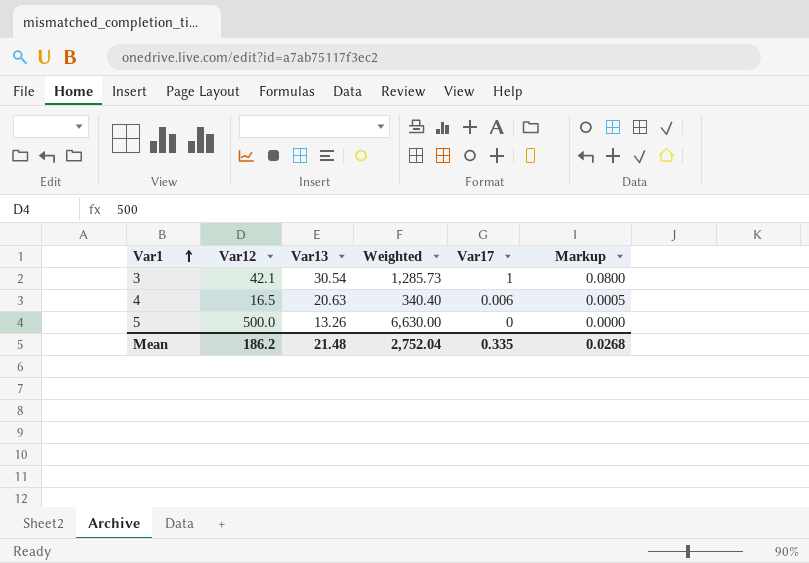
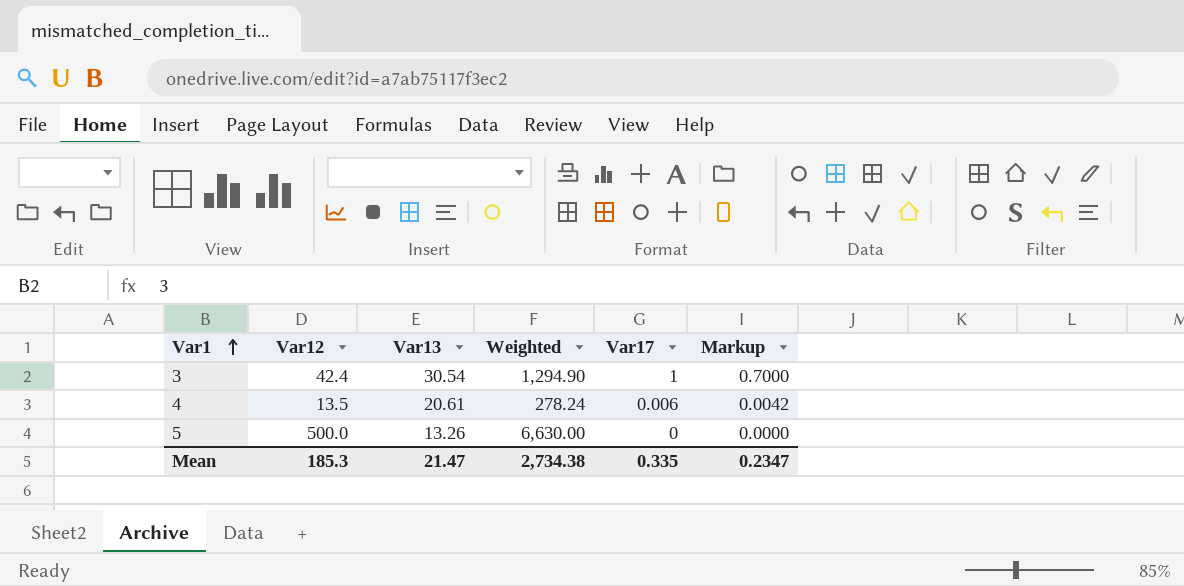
column Markup | formula: [Var17] * 0.08 -> [Var17] * 0.7
3 | Var12: 42.1 -> 42.4
3 | Weighted: 1,285.73 -> 1,294.90
4 | Var12: 16.5 -> 13.5
4 | Var13: 20.63 -> 20.61
4 | Weighted: 340.40 -> 278.24
Mean | Var12: 186.2 -> 185.3
Mean | Var13: 21.48 -> 21.47
Mean | Weighted: 2,752.04 -> 2,734.38
Mean | Markup: 0.0268 -> 0.2347

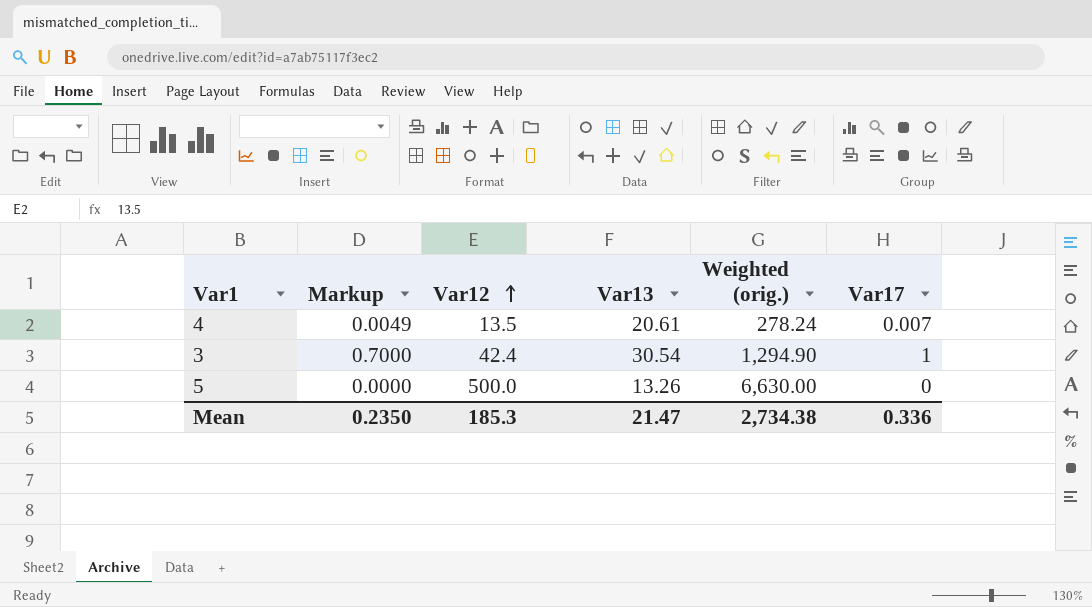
row order: Var1 ascending -> Var12 ascending
column Markup | position: 6 -> 2
column name: Weighted -> Weighted (orig.)
4 | Markup: 0.0042 -> 0.0049
4 | Var17: 0.006 -> 0.007
Mean | Markup: 0.2347 -> 0.2350
Mean | Var17: 0.335 -> 0.336

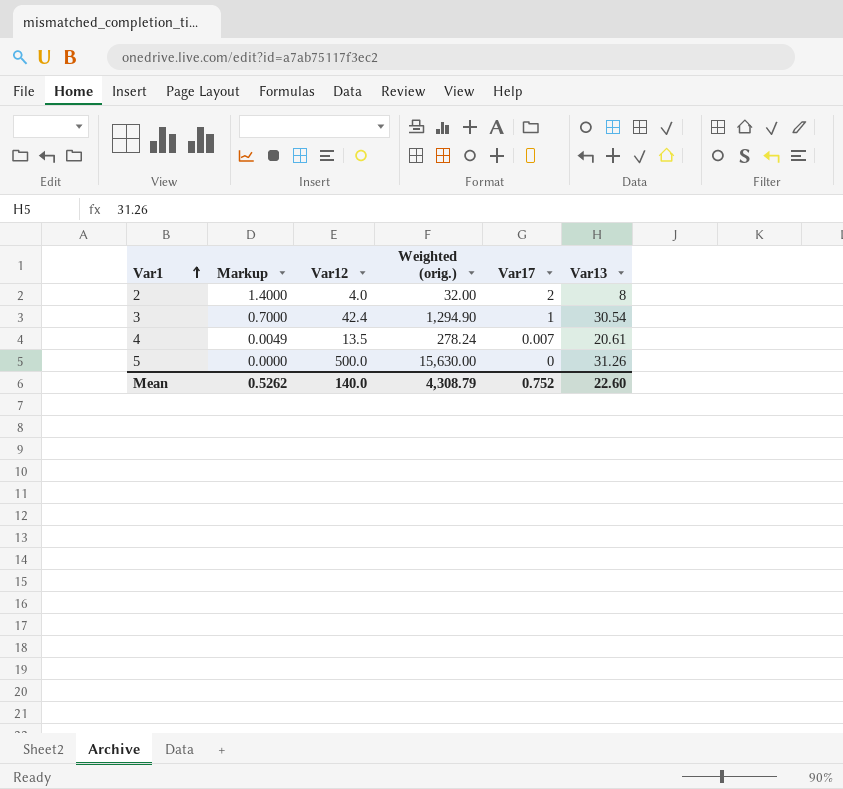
row order: Var12 ascending -> Var1 ascending
column Var13 | position: 4 -> 6
row 2: none -> 1.4000 | 4.0 | 32.00 | 2 | 8
5 | Weighted (orig.): 6,630.00 -> 15,630.00
5 | Var13: 13.26 -> 31.26
Mean | Markup: 0.2350 -> 0.5262
Mean | Var12: 185.3 -> 140.0
Mean | Weighted (orig.): 2,734.38 -> 4,308.79
Mean | Var17: 0.336 -> 0.752
Mean | Var13: 21.47 -> 22.60

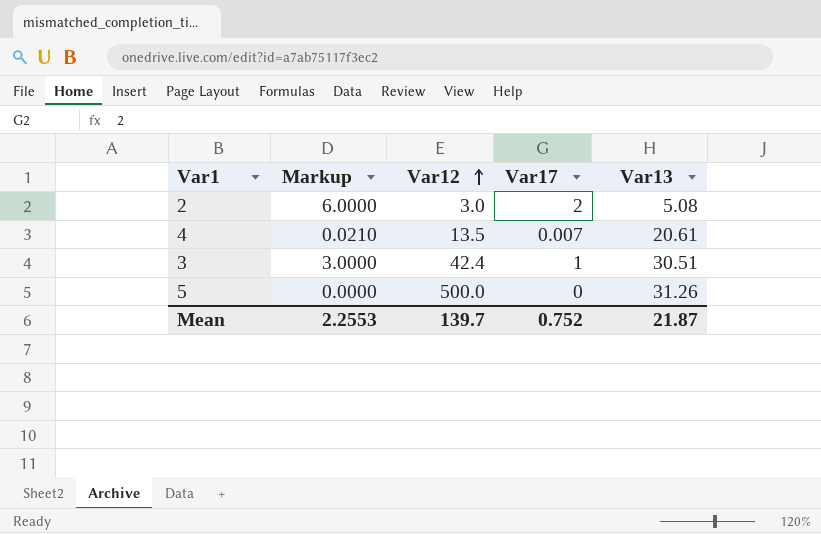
row order: Var1 ascending -> Var12 ascending
column Weighted (orig.) | formula: [Var12] * [Var13] -> none
column Markup | formula: [Var17] * 0.7 -> [Var17] * 3
2 | Var12: 4.0 -> 3.0
2 | Var13: 8 -> 5.08
3 | Var13: 30.54 -> 30.51
Mean | Markup: 0.5262 -> 2.2553
Mean | Var12: 140.0 -> 139.7
Mean | Var13: 22.60 -> 21.87

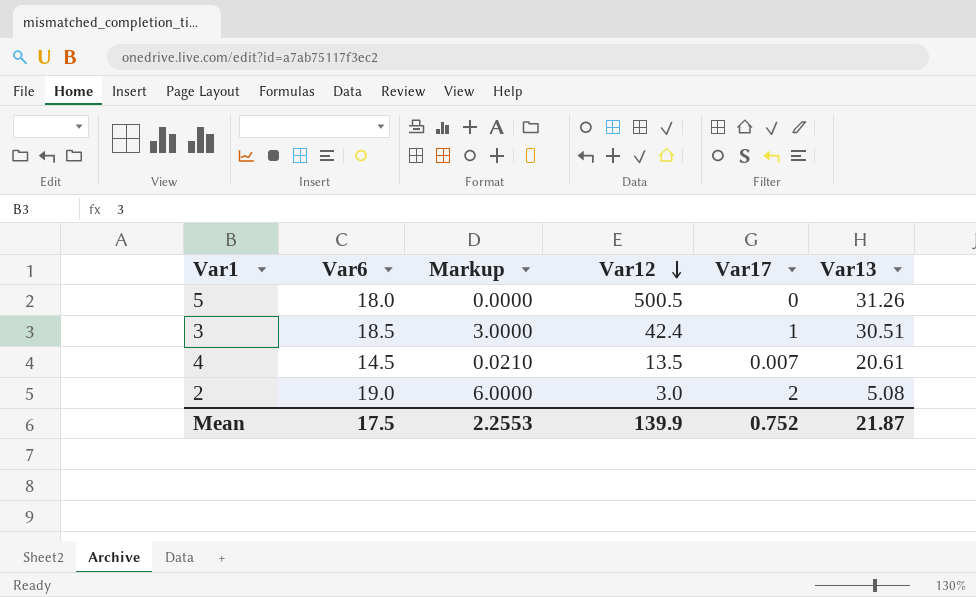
row order: Var12 ascending -> Var12 descending
column Var6 | position: none -> 2
5 | Var12: 500.0 -> 500.5
Mean | Var12: 139.7 -> 139.9

